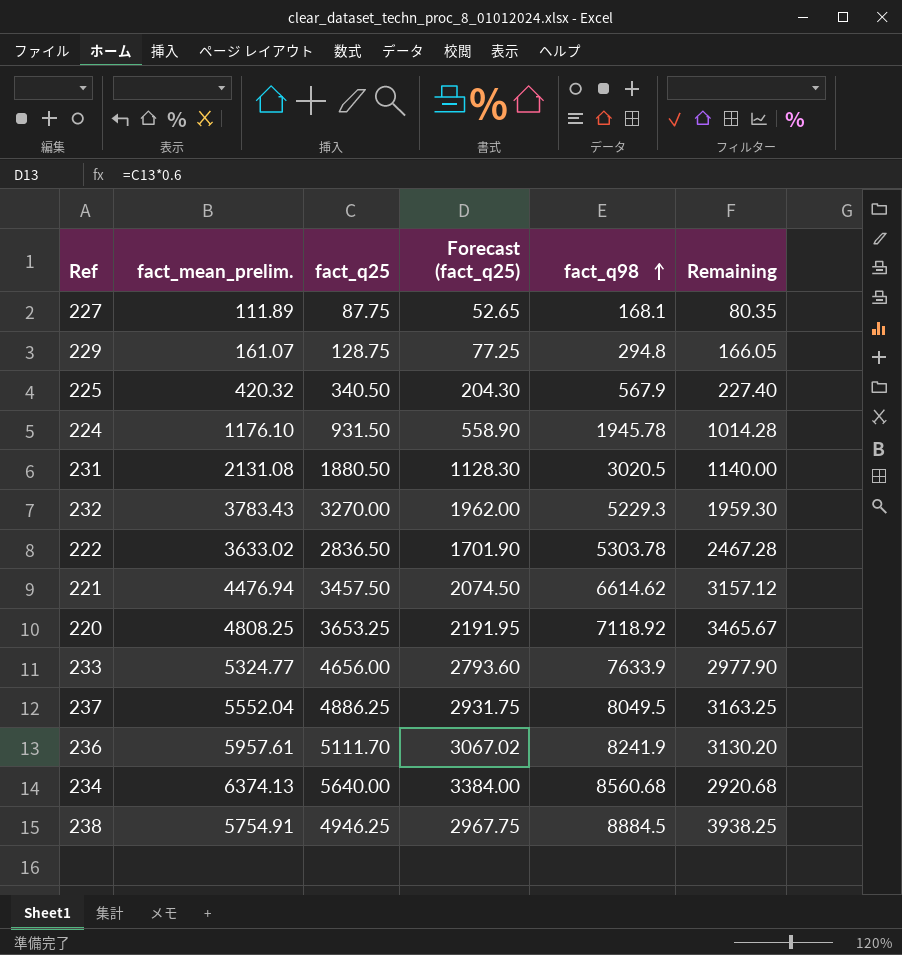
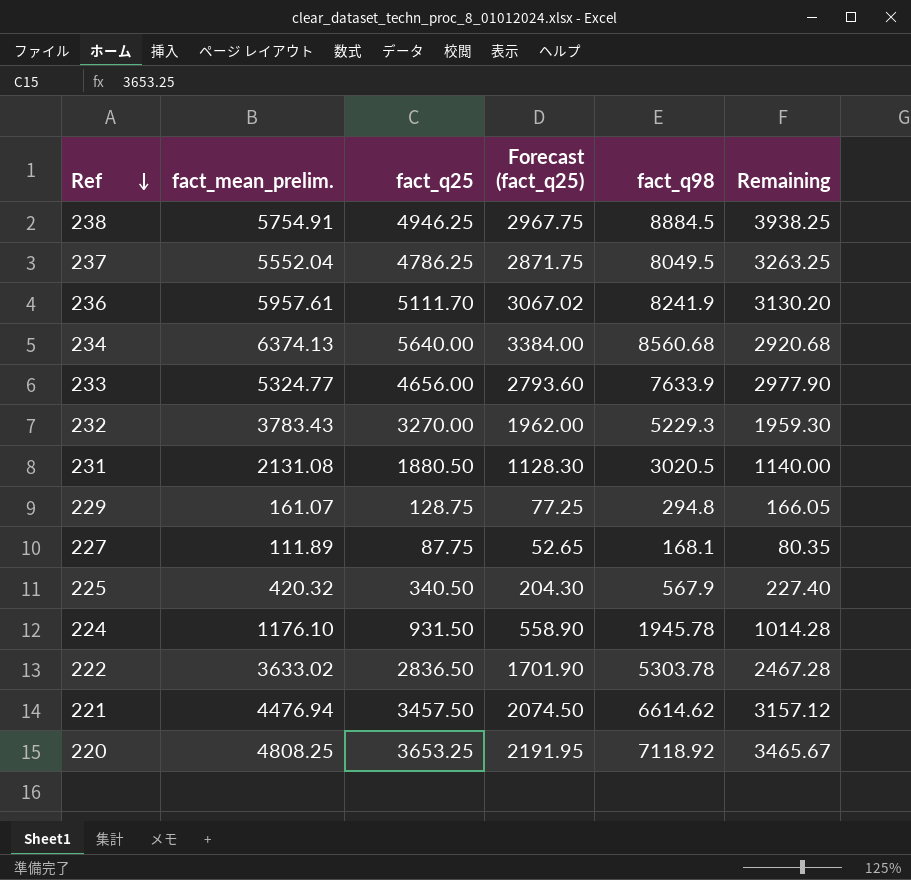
row order: fact_q98 ascending -> Ref descending
237 | fact_q25: 4886.25 -> 4786.25
237 | Forecast (fact_q25): 2931.75 -> 2871.75
237 | Remaining: 3163.25 -> 3263.25

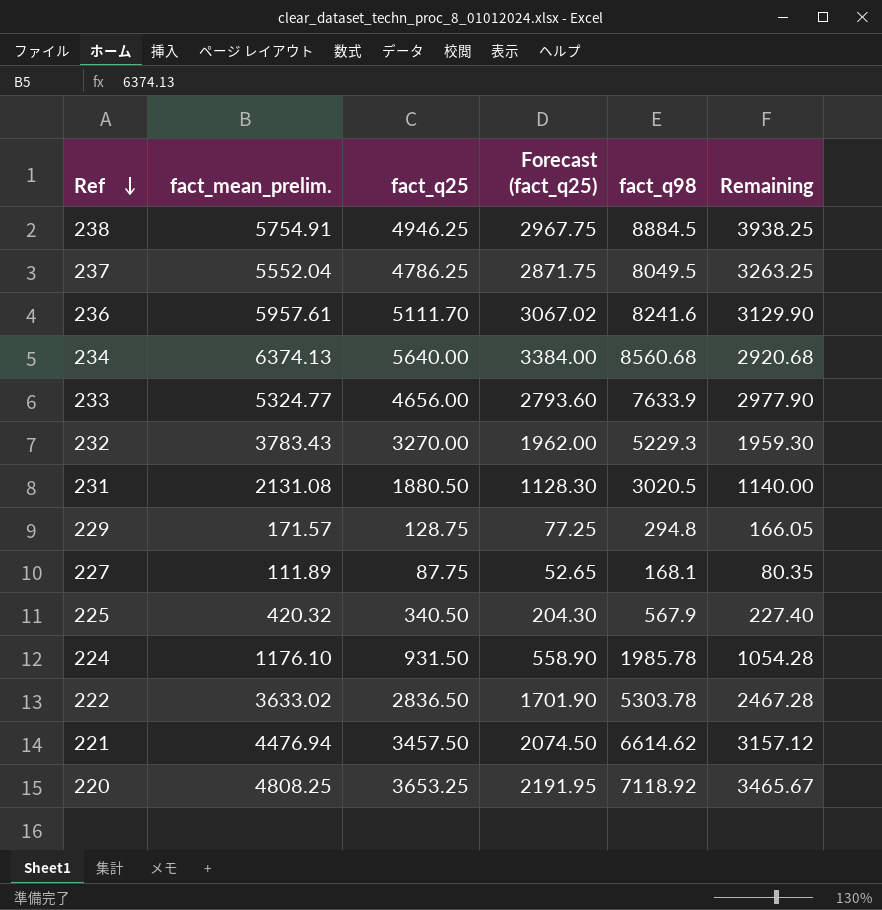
236 | fact_q98: 8241.9 -> 8241.6
236 | Remaining: 3130.20 -> 3129.90
229 | fact_mean_prelim.: 161.07 -> 171.57
224 | fact_q98: 1945.78 -> 1985.78
224 | Remaining: 1014.28 -> 1054.28

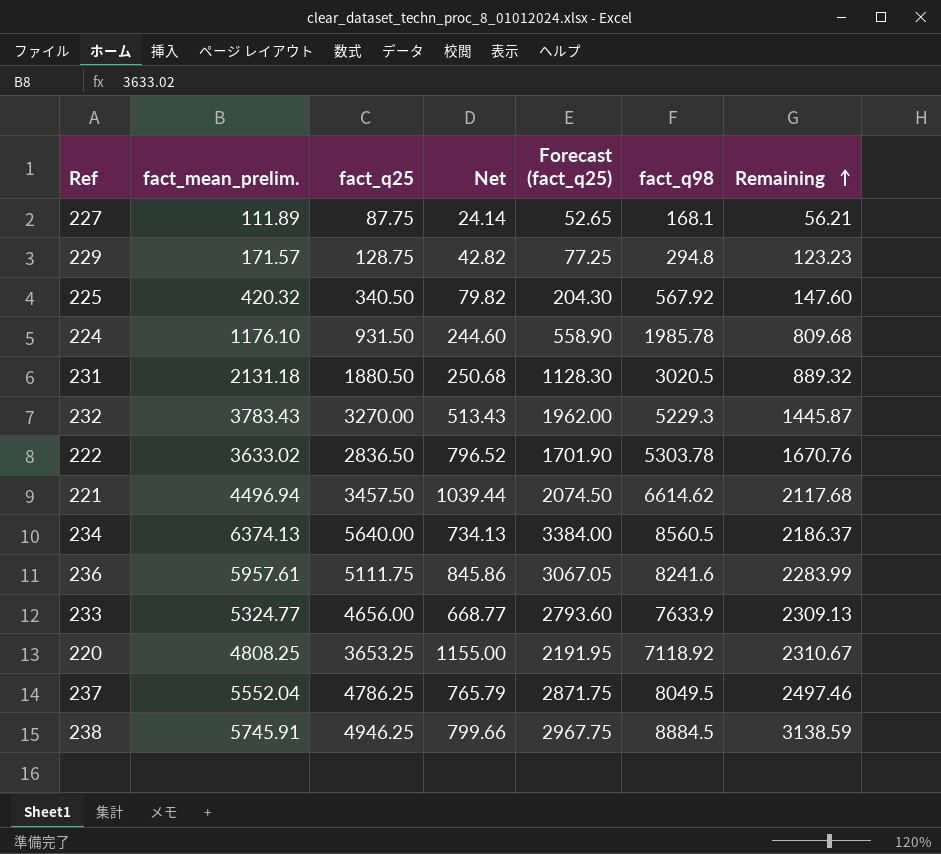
row order: Ref descending -> Remaining ascending
column Net | formula: none -> [fact_mean_prelim.] - [fact_q25]
column Remaining | formula: [fact_q98] - [fact_q25] -> [fact_q98] - [fact_mean_prelim.]
225 | fact_q98: 567.9 -> 567.92
231 | fact_mean_prelim.: 2131.08 -> 2131.18
221 | fact_mean_prelim.: 4476.94 -> 4496.94
234 | fact_q98: 8560.68 -> 8560.5
236 | fact_q25: 5111.70 -> 5111.75
236 | Forecast (fact_q25): 3067.02 -> 3067.05
238 | fact_mean_prelim.: 5754.91 -> 5745.91

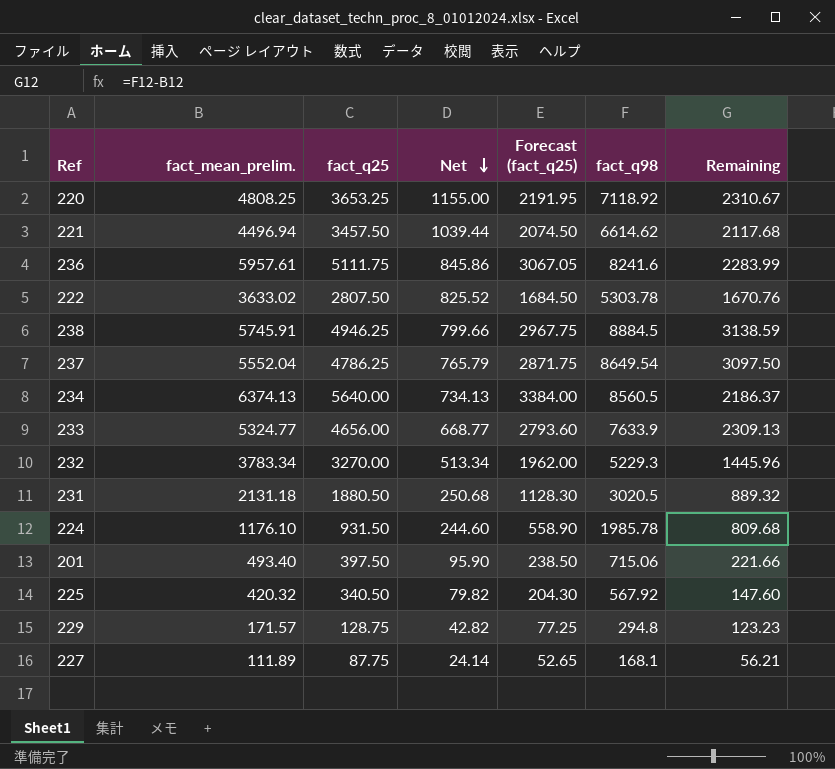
row order: Remaining ascending -> Net descending
222 | fact_q25: 2836.50 -> 2807.50
222 | Net: 796.52 -> 825.52
222 | Forecast (fact_q25): 1701.90 -> 1684.50
237 | fact_q98: 8049.5 -> 8649.54
237 | Remaining: 2497.46 -> 3097.50
232 | fact_mean_prelim.: 3783.43 -> 3783.34
232 | Net: 513.43 -> 513.34
232 | Remaining: 1445.87 -> 1445.96
row 201: none -> 493.40 | 397.50 | 95.90 | 238.50 | 715.06 | 221.66

